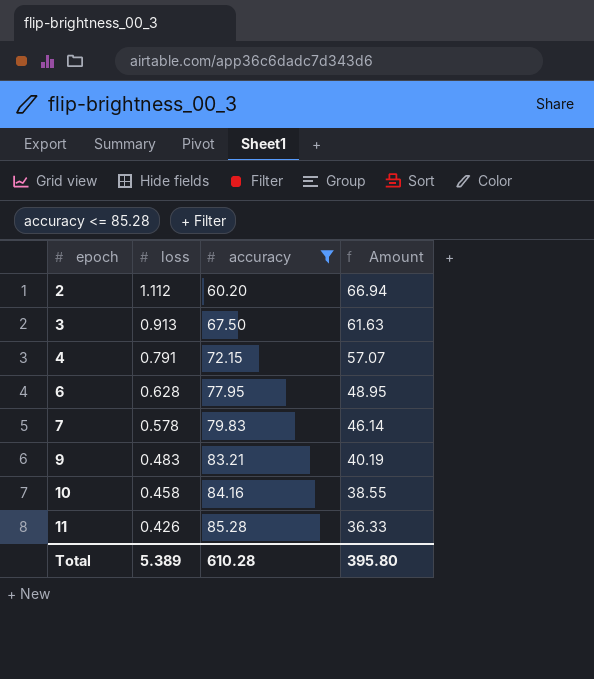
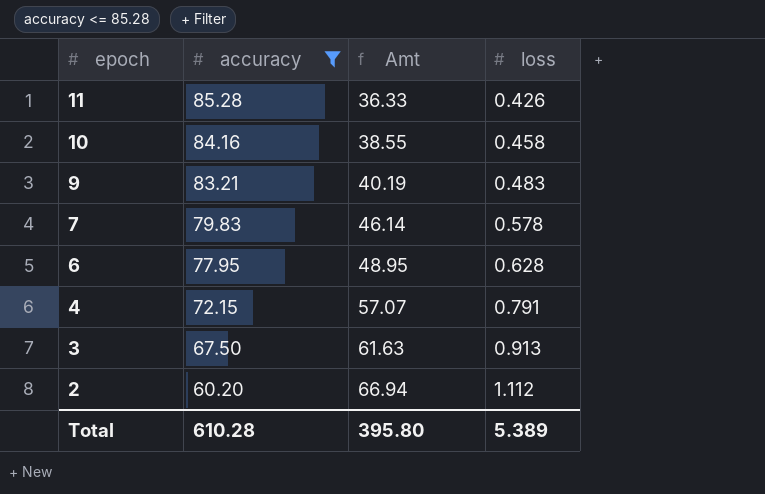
row order: epoch ascending -> epoch descending
column name: Amount -> Amt
column loss | position: 2 -> 4

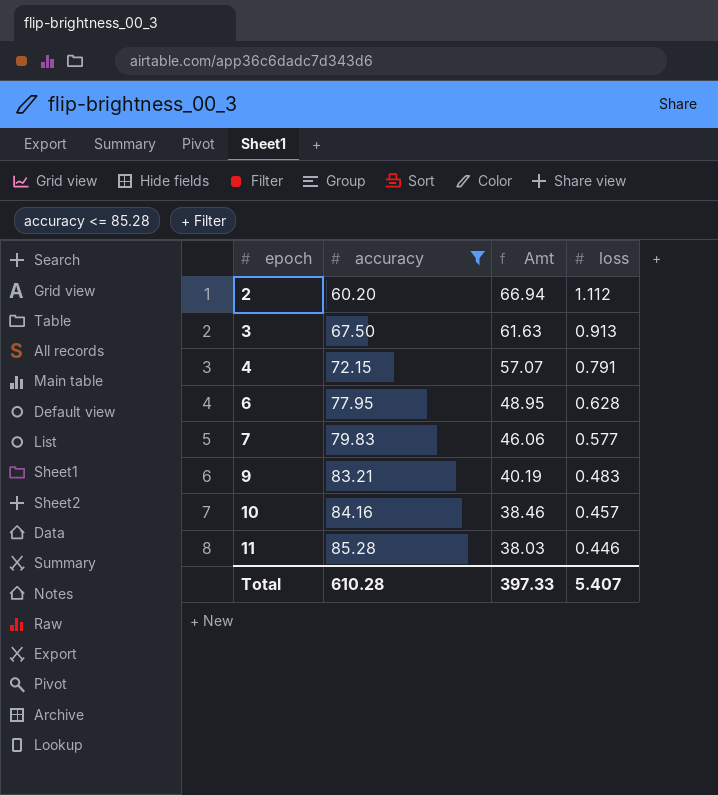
row order: epoch descending -> epoch ascending
7 | Amt: 46.14 -> 46.06
7 | loss: 0.578 -> 0.577
10 | Amt: 38.55 -> 38.46
10 | loss: 0.458 -> 0.457
11 | Amt: 36.33 -> 38.03
11 | loss: 0.426 -> 0.446
Total | Amt: 395.80 -> 397.33
Total | loss: 5.389 -> 5.407

